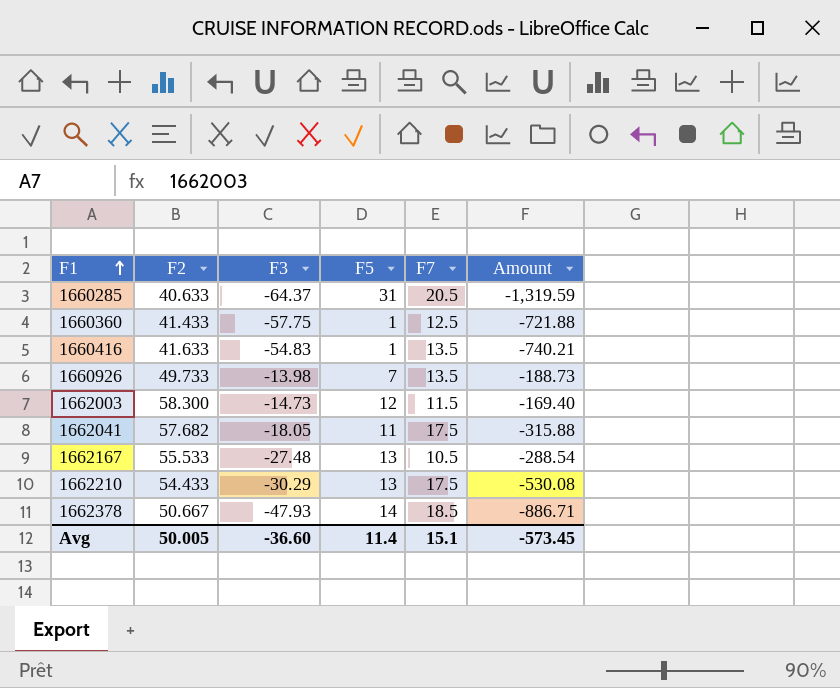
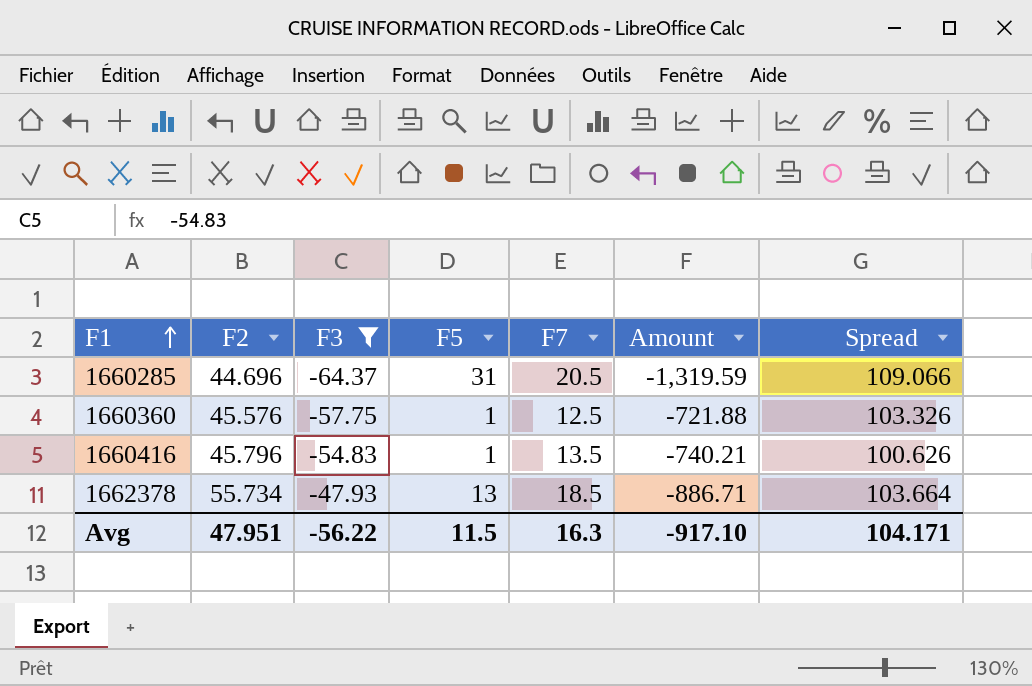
filter: none -> F3 <= -47.93
column Spread | formula: none -> [F2] - [F3]
1660285 | F2: 40.633 -> 44.696
1660360 | F2: 41.433 -> 45.576
1660416 | F2: 41.633 -> 45.796
1662378 | F2: 50.667 -> 55.734
1662378 | F5: 14 -> 13
Avg | F2: 50.005 -> 47.951
Avg | F3: -36.60 -> -56.22
Avg | F5: 11.4 -> 11.5
Avg | F7: 15.1 -> 16.3
Avg | Amount: -573.45 -> -917.10

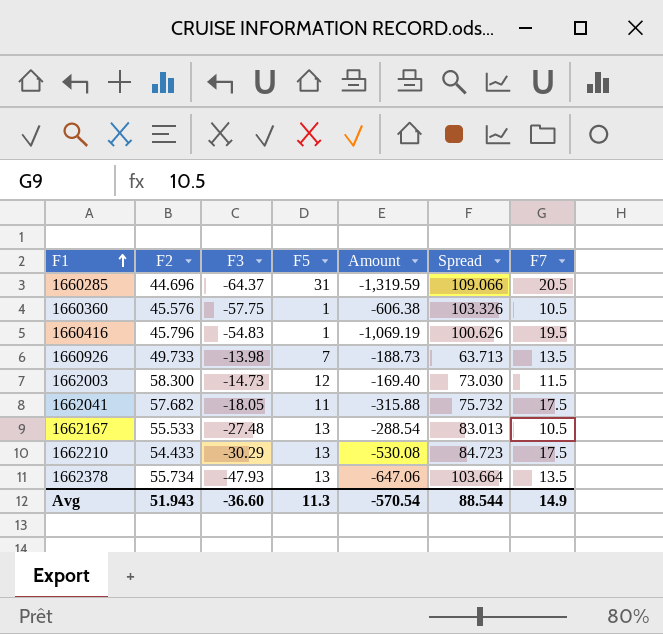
filter: F3 <= -47.93 -> none
column F7 | position: 5 -> 7
1660360 | Amount: -721.88 -> -606.38
1660360 | F7: 12.5 -> 10.5
1660416 | Amount: -740.21 -> -1,069.19
1660416 | F7: 13.5 -> 19.5
1662378 | Amount: -886.71 -> -647.06
1662378 | F7: 18.5 -> 13.5
Avg | F2: 47.951 -> 51.943
Avg | F3: -56.22 -> -36.60
Avg | F5: 11.5 -> 11.3
Avg | Amount: -917.10 -> -570.54
Avg | Spread: 104.171 -> 88.544
Avg | F7: 16.3 -> 14.9

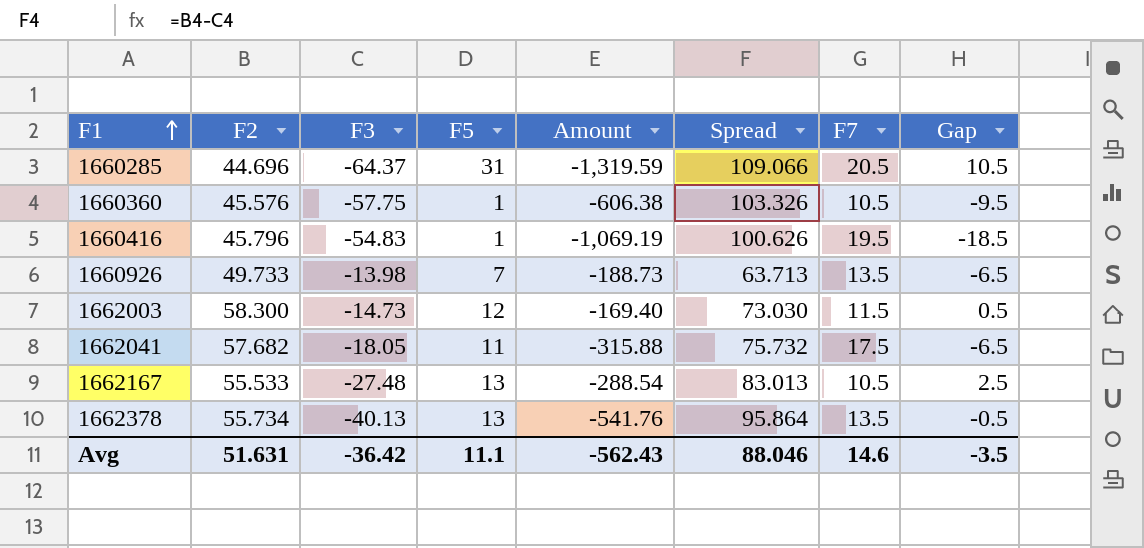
column Gap | formula: none -> [F5] - [F7]
row 1662210: 54.433 | -30.29 | 13 | -530.08 | 84.723 | 17.5 -> none
1662378 | F3: -47.93 -> -40.13
1662378 | Amount: -647.06 -> -541.76
1662378 | Spread: 103.664 -> 95.864
Avg | F2: 51.943 -> 51.631
Avg | F3: -36.60 -> -36.42
Avg | F5: 11.3 -> 11.1
Avg | Amount: -570.54 -> -562.43
Avg | Spread: 88.544 -> 88.046
Avg | F7: 14.9 -> 14.6

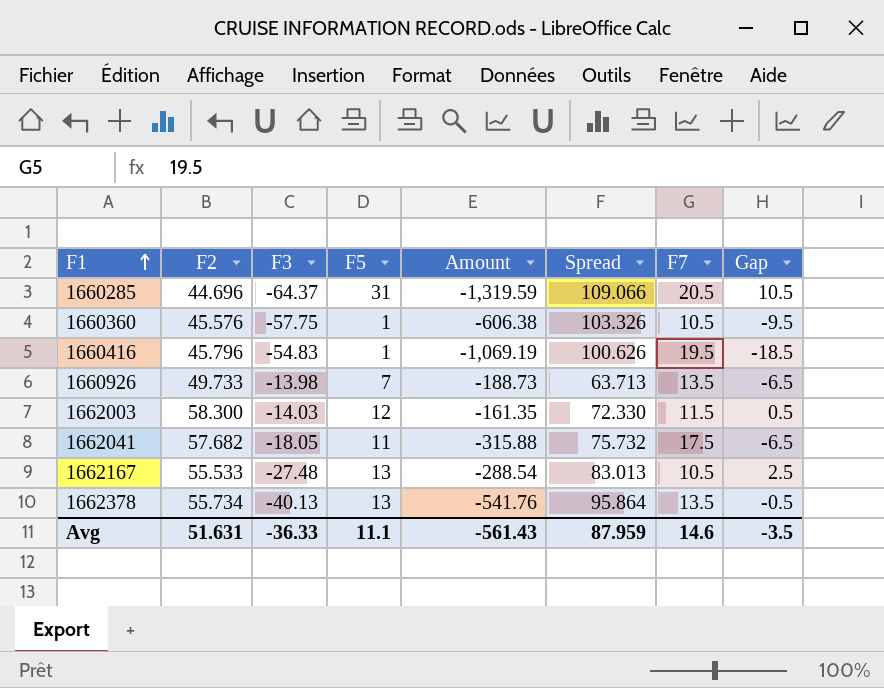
1662003 | F3: -14.73 -> -14.03
1662003 | Amount: -169.40 -> -161.35
1662003 | Spread: 73.030 -> 72.330
Avg | F3: -36.42 -> -36.33
Avg | Amount: -562.43 -> -561.43
Avg | Spread: 88.046 -> 87.959

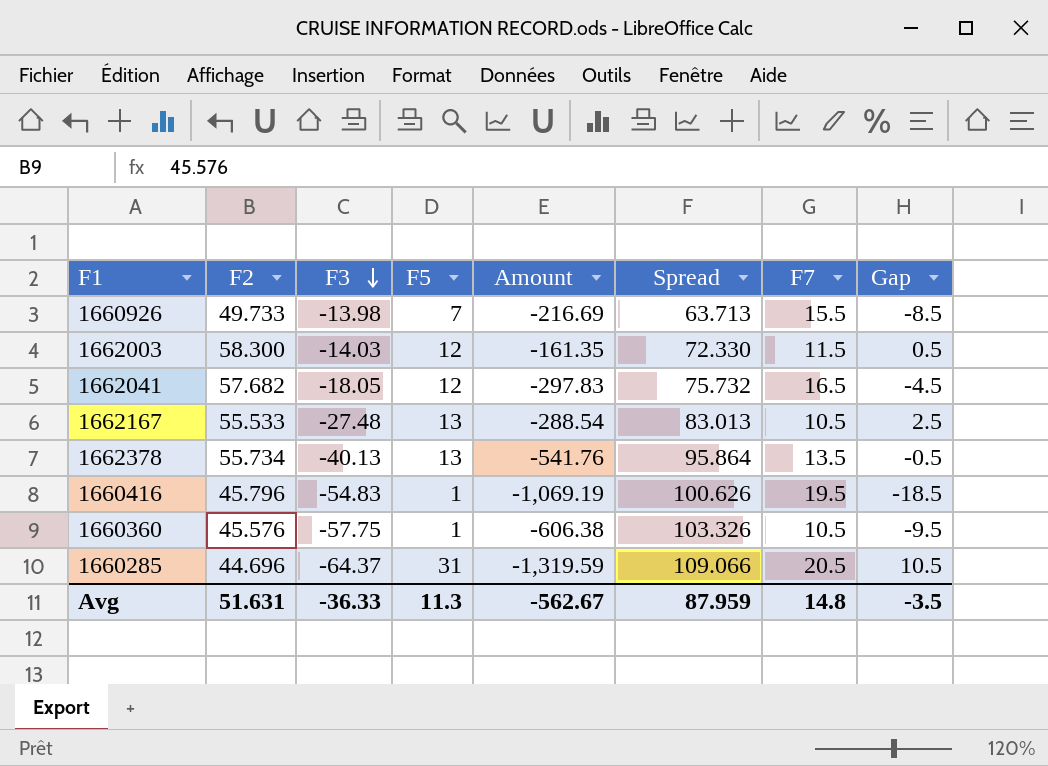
row order: F1 ascending -> F3 descending
1660926 | Amount: -188.73 -> -216.69
1660926 | F7: 13.5 -> 15.5
1660926 | Gap: -6.5 -> -8.5
1662041 | F5: 11 -> 12
1662041 | Amount: -315.88 -> -297.83
1662041 | F7: 17.5 -> 16.5
1662041 | Gap: -6.5 -> -4.5
Avg | F5: 11.1 -> 11.3
Avg | Amount: -561.43 -> -562.67
Avg | F7: 14.6 -> 14.8

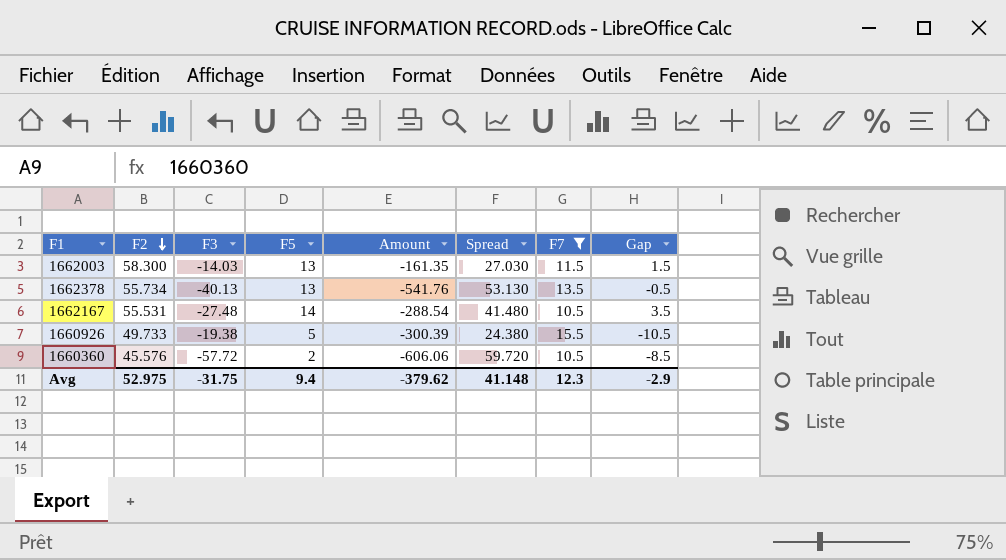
filter: none -> F7 <= 15.5
row order: F3 descending -> F2 descending
column Spread | formula: [F2] - [F3] -> [F5] - [F3]
1662003 | F5: 12 -> 13
1662003 | Gap: 0.5 -> 1.5
1662167 | F2: 55.533 -> 55.531
1662167 | F5: 13 -> 14
1662167 | Gap: 2.5 -> 3.5
1660926 | F3: -13.98 -> -19.38
1660926 | F5: 7 -> 5
1660926 | Amount: -216.69 -> -300.39
1660926 | Gap: -8.5 -> -10.5
1660360 | F3: -57.75 -> -57.72
1660360 | F5: 1 -> 2
1660360 | Amount: -606.38 -> -606.06
1660360 | Gap: -9.5 -> -8.5
Avg | F2: 51.631 -> 52.975
Avg | F3: -36.33 -> -31.75
Avg | F5: 11.3 -> 9.4
Avg | Amount: -562.67 -> -379.62
Avg | Spread: 87.959 -> 41.148
Avg | F7: 14.8 -> 12.3
Avg | Gap: -3.5 -> -2.9

